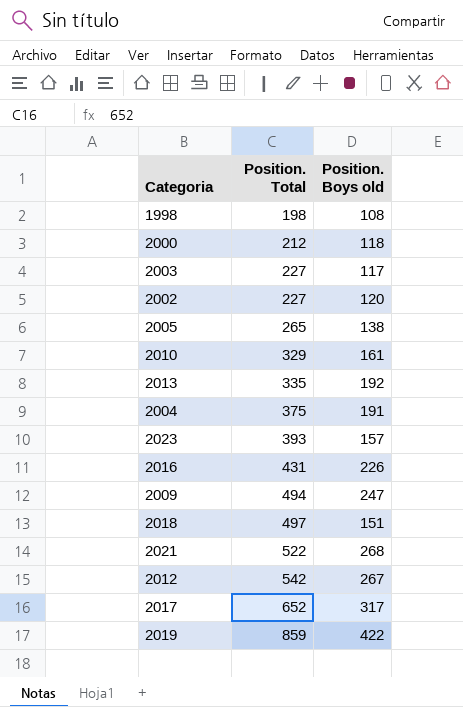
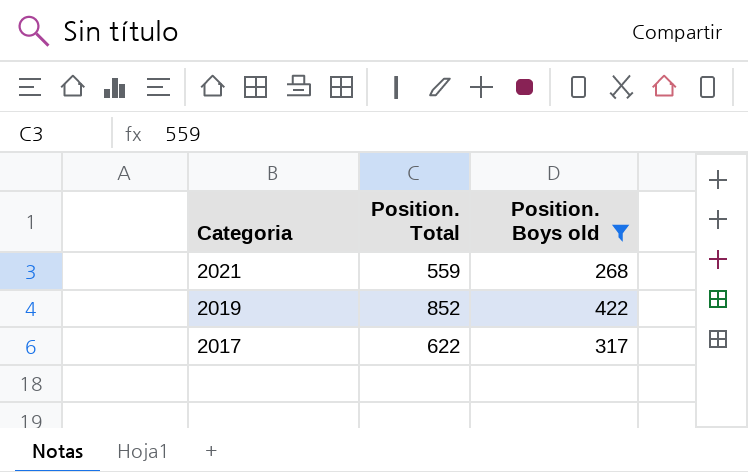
filter: none -> Position. Boys old >= 268
row order: Position. Total ascending -> Categoria descending
2021 | Position. Total: 522 -> 559
2019 | Position. Total: 859 -> 852
2017 | Position. Total: 652 -> 622

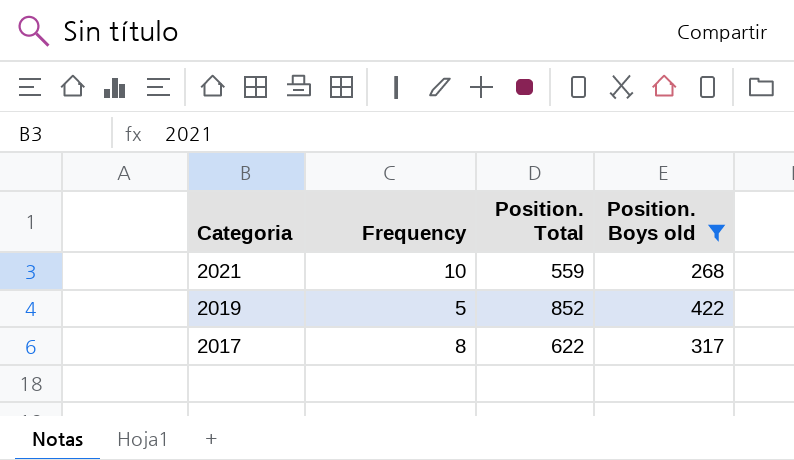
column Frequency | position: none -> 2

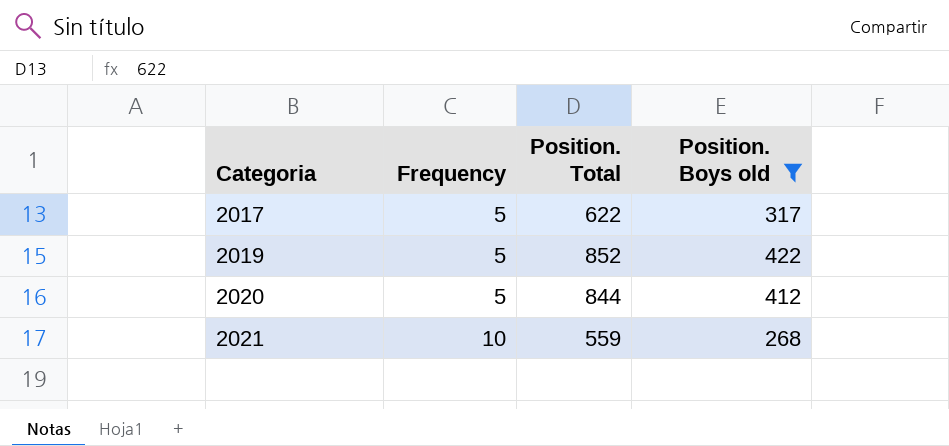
row order: Categoria descending -> Categoria ascending
2017 | Frequency: 8 -> 5
row 2020: none -> 5 | 844 | 412

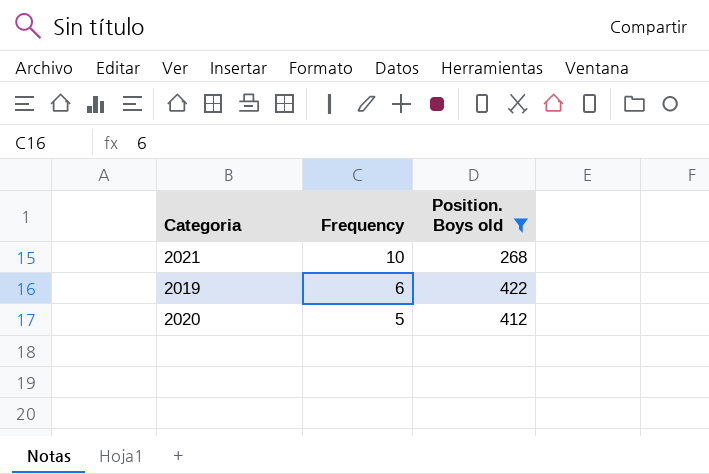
row order: Categoria ascending -> Frequency descending
column Position. Total | position: 3 -> none
row 2017: 5 | 622 | 317 -> none
2019 | Frequency: 5 -> 6

